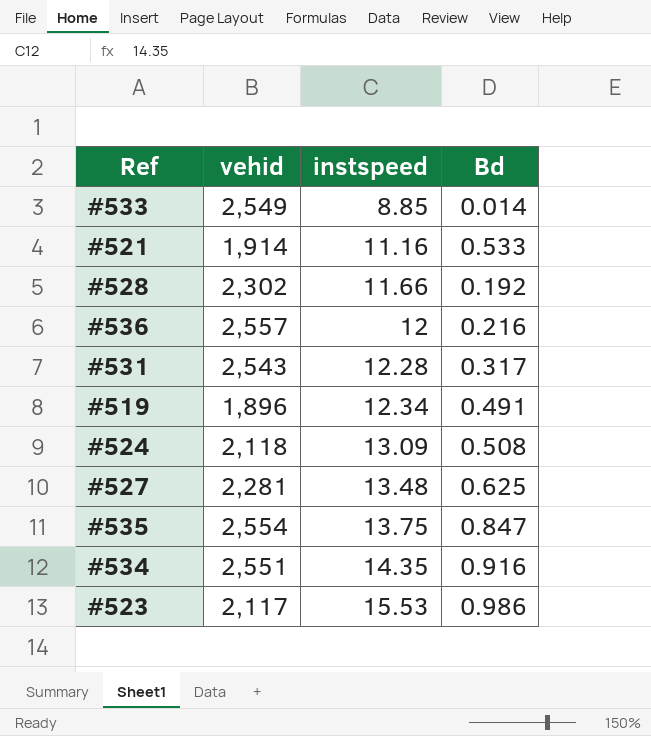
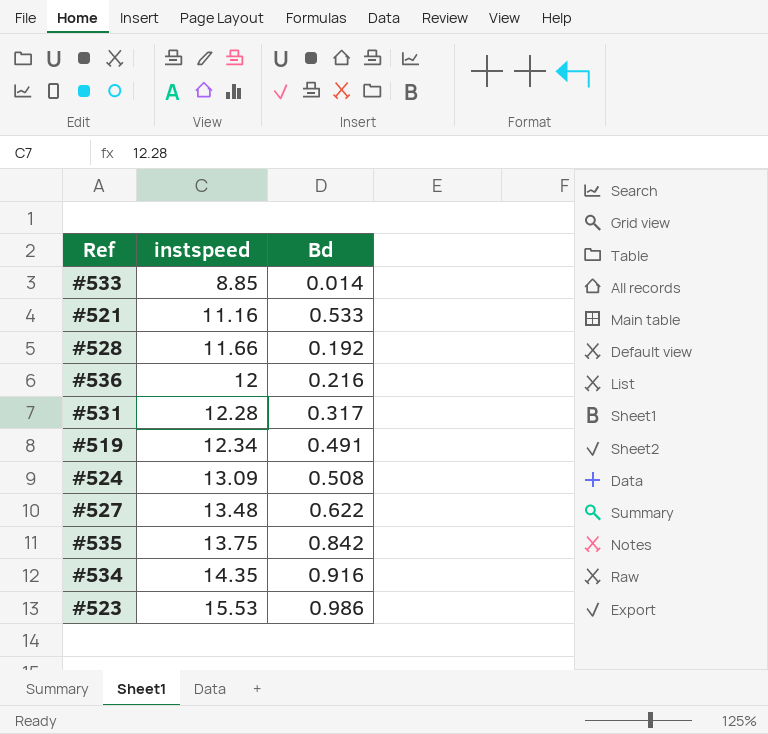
column vehid | position: 2 -> none
#527 | Bd: 0.625 -> 0.622
#535 | Bd: 0.847 -> 0.842

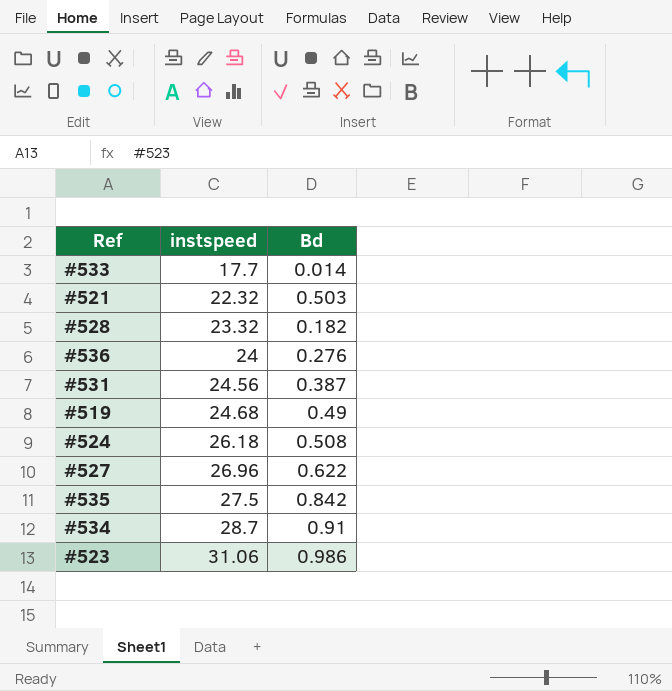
#533 | instspeed: 8.85 -> 17.7
#521 | instspeed: 11.16 -> 22.32
#521 | Bd: 0.533 -> 0.503
#528 | instspeed: 11.66 -> 23.32
#528 | Bd: 0.192 -> 0.182
#536 | instspeed: 12 -> 24
#536 | Bd: 0.216 -> 0.276
#531 | instspeed: 12.28 -> 24.56
#531 | Bd: 0.317 -> 0.387
#519 | instspeed: 12.34 -> 24.68
#519 | Bd: 0.491 -> 0.49
#524 | instspeed: 13.09 -> 26.18
#527 | instspeed: 13.48 -> 26.96
#535 | instspeed: 13.75 -> 27.5
#534 | instspeed: 14.35 -> 28.7
#534 | Bd: 0.916 -> 0.91
#523 | instspeed: 15.53 -> 31.06

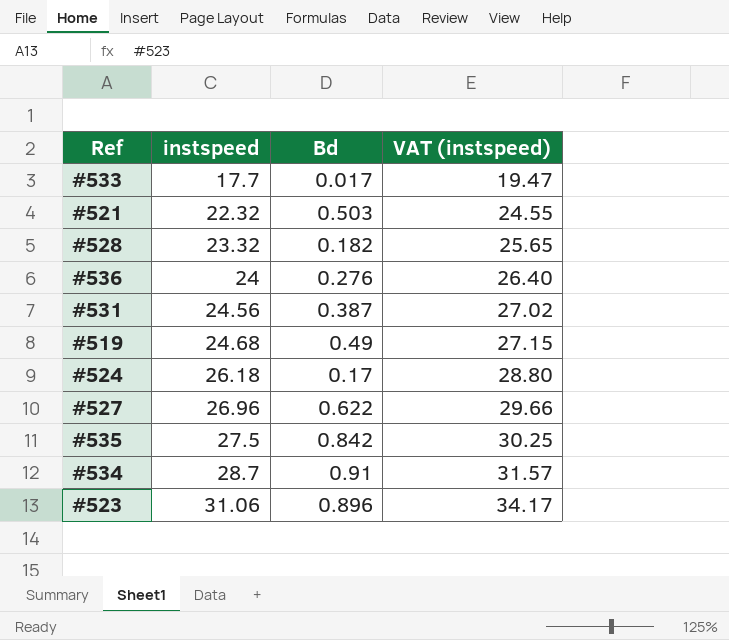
column VAT (instspeed) | formula: none -> [instspeed] * 1.1
#533 | Bd: 0.014 -> 0.017
#524 | Bd: 0.508 -> 0.17
#523 | Bd: 0.986 -> 0.896

